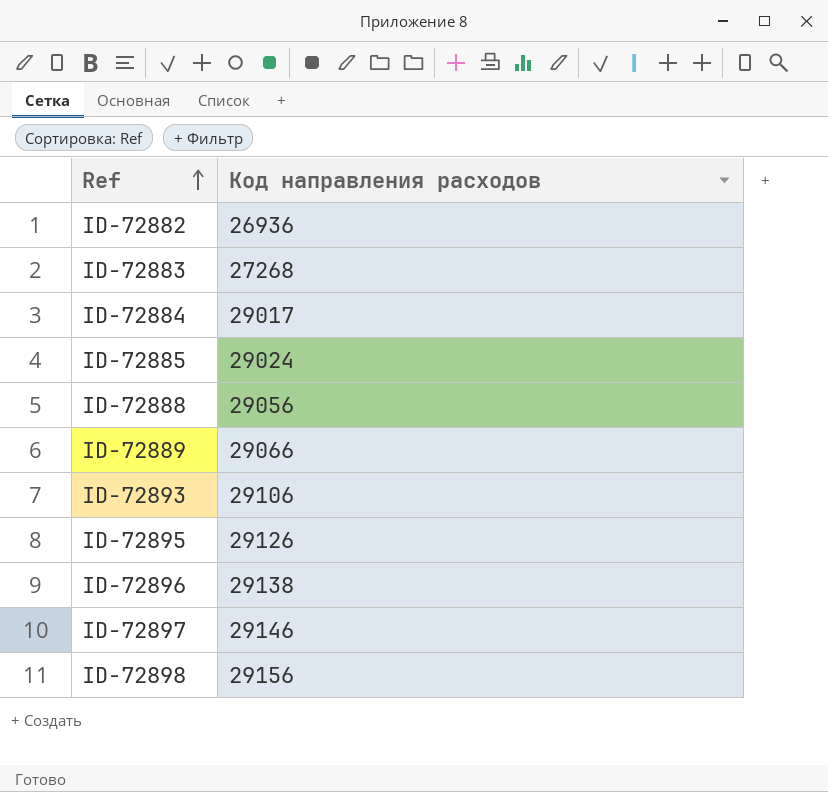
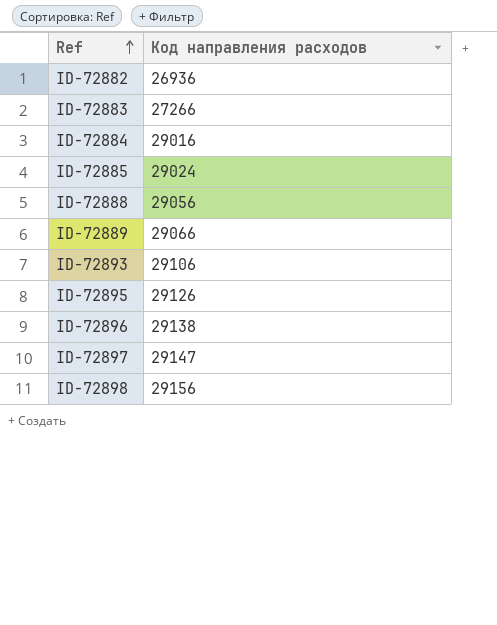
ID-72883 | Код направления расходов: 27268 -> 27266
ID-72884 | Код направления расходов: 29017 -> 29016
ID-72897 | Код направления расходов: 29146 -> 29147

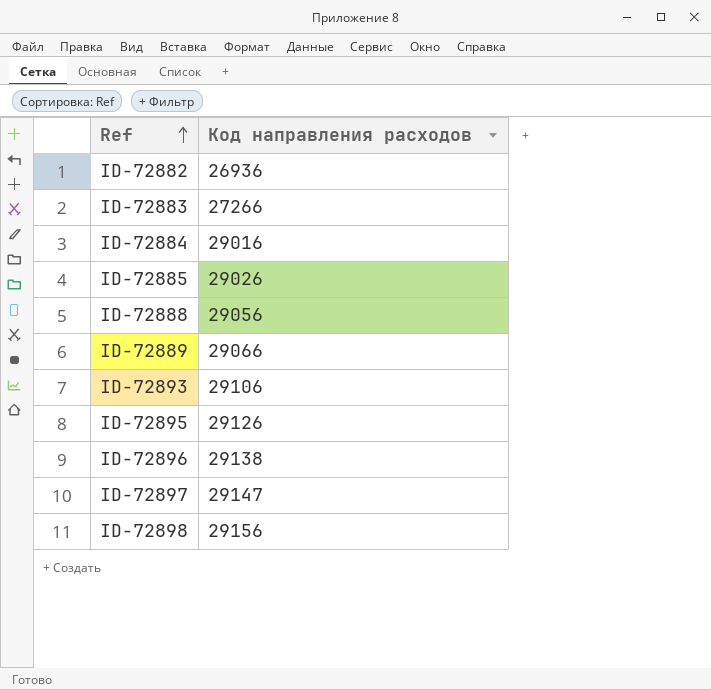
ID-72885 | Код направления расходов: 29024 -> 29026

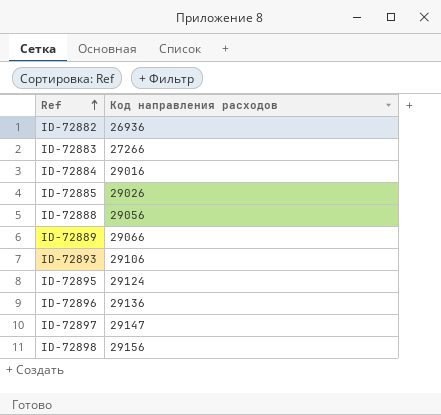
ID-72895 | Код направления расходов: 29126 -> 29124
ID-72896 | Код направления расходов: 29138 -> 29136

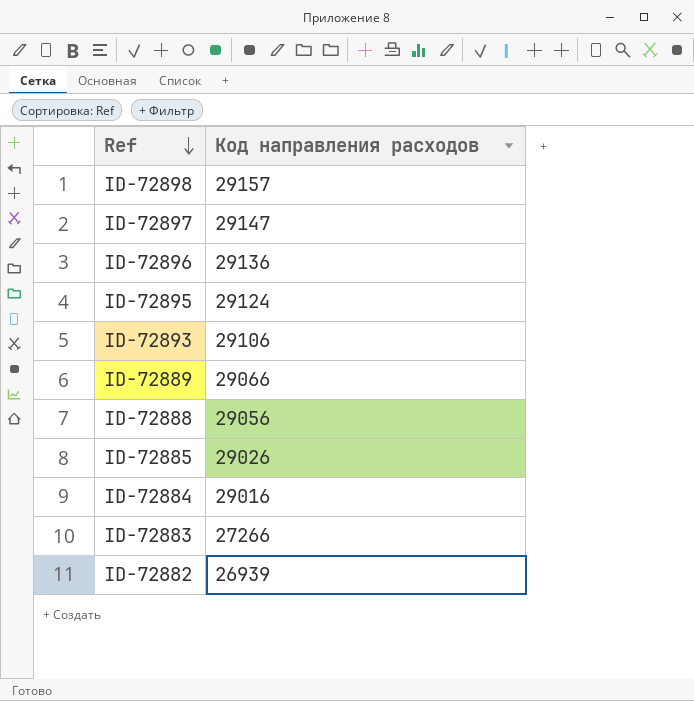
row order: Ref ascending -> Ref descending
ID-72898 | Код направления расходов: 29156 -> 29157
ID-72882 | Код направления расходов: 26936 -> 26939

